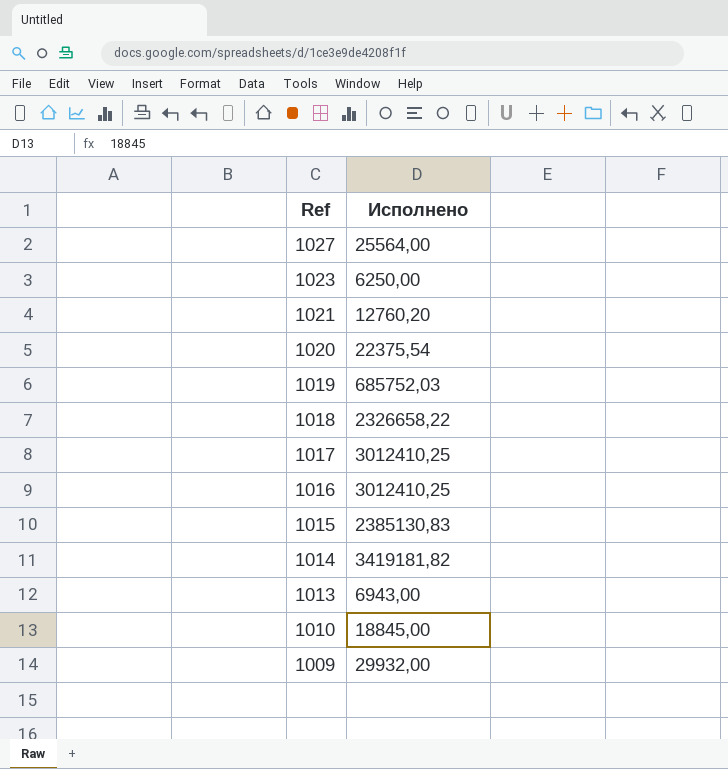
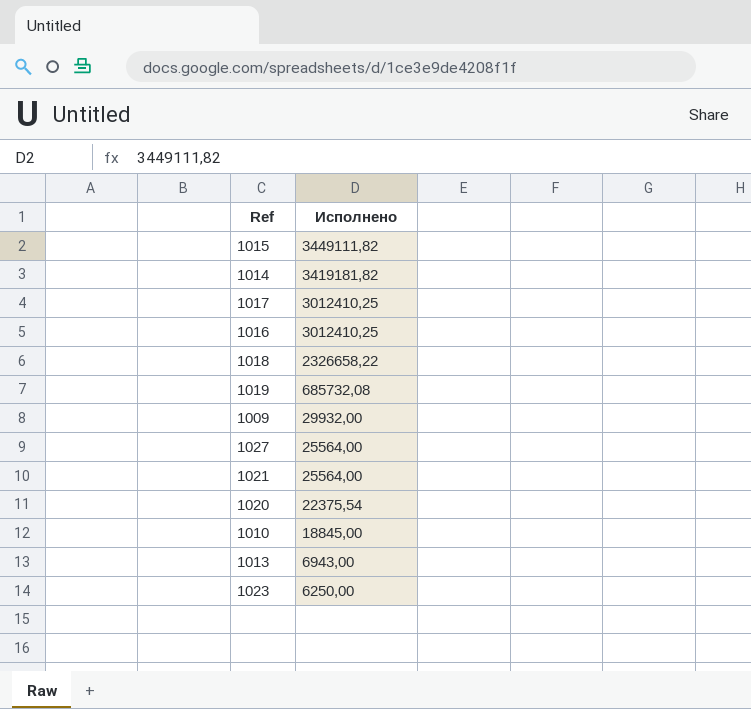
row order: Ref descending -> Исполнено descending
1015 | Исполнено: 2385130,83 -> 3449111,82
1019 | Исполнено: 685752,03 -> 685732,08
1021 | Исполнено: 12760,20 -> 25564,00

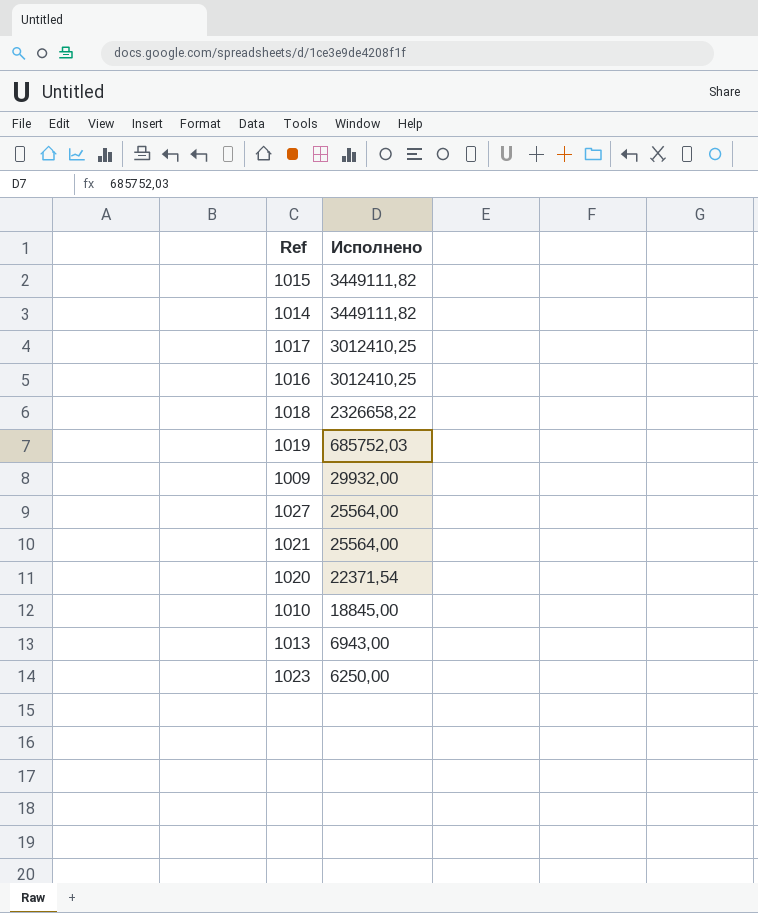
1014 | Исполнено: 3419181,82 -> 3449111,82
1019 | Исполнено: 685732,08 -> 685752,03
1020 | Исполнено: 22375,54 -> 22371,54

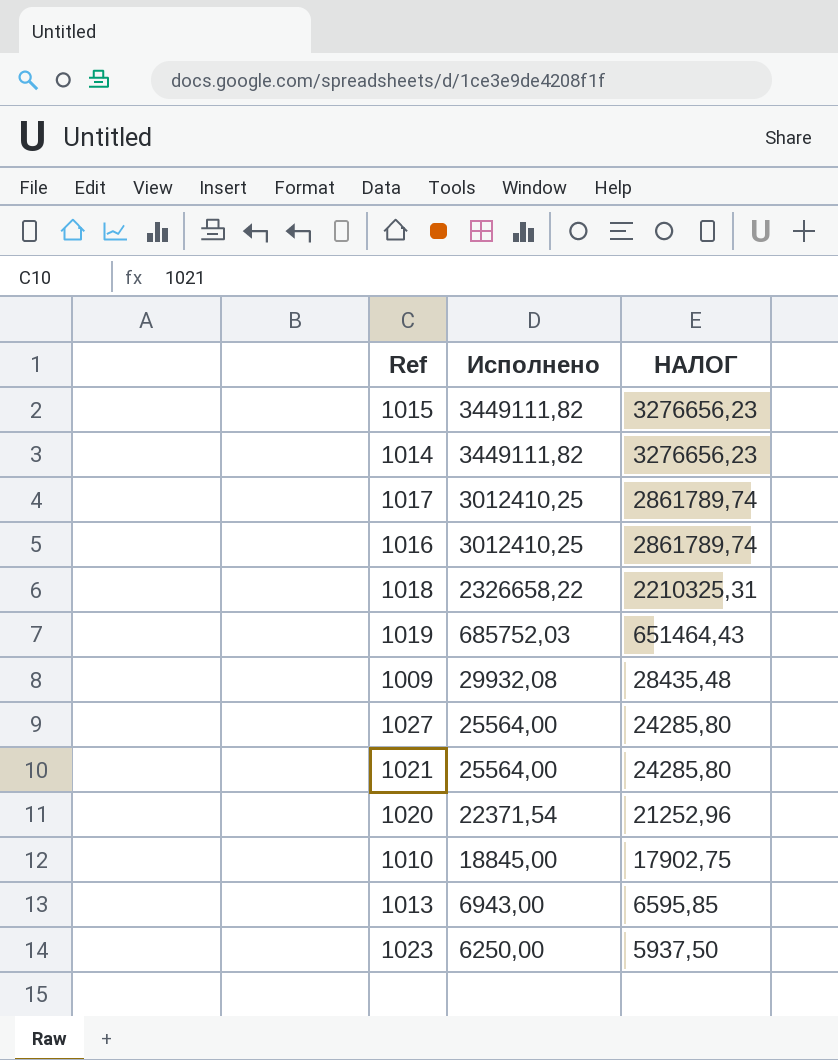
column НАЛОГ | formula: none -> [Исполнено] * 0,95
1009 | Исполнено: 29932,00 -> 29932,08

